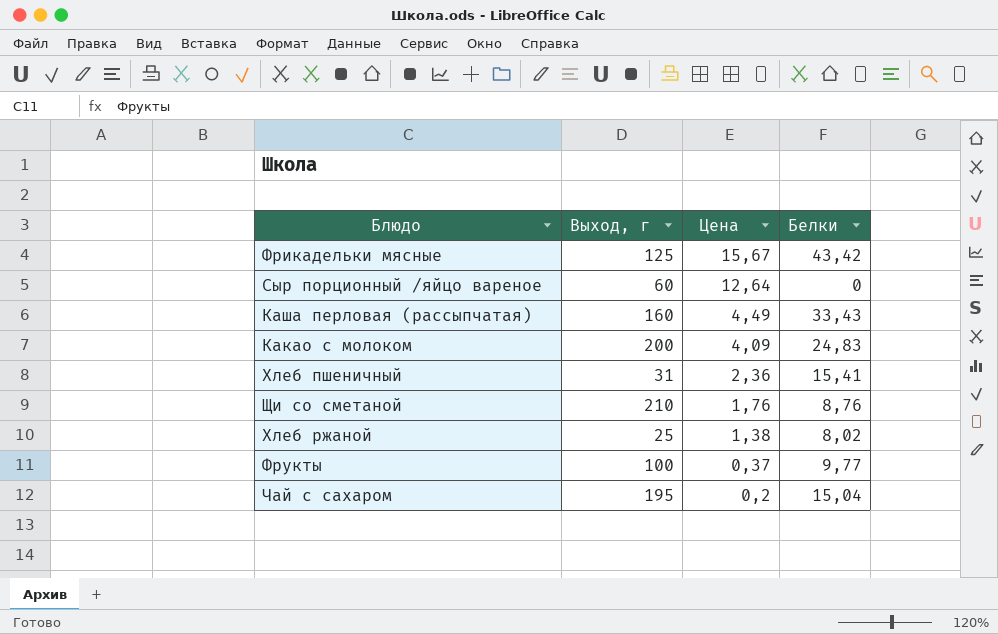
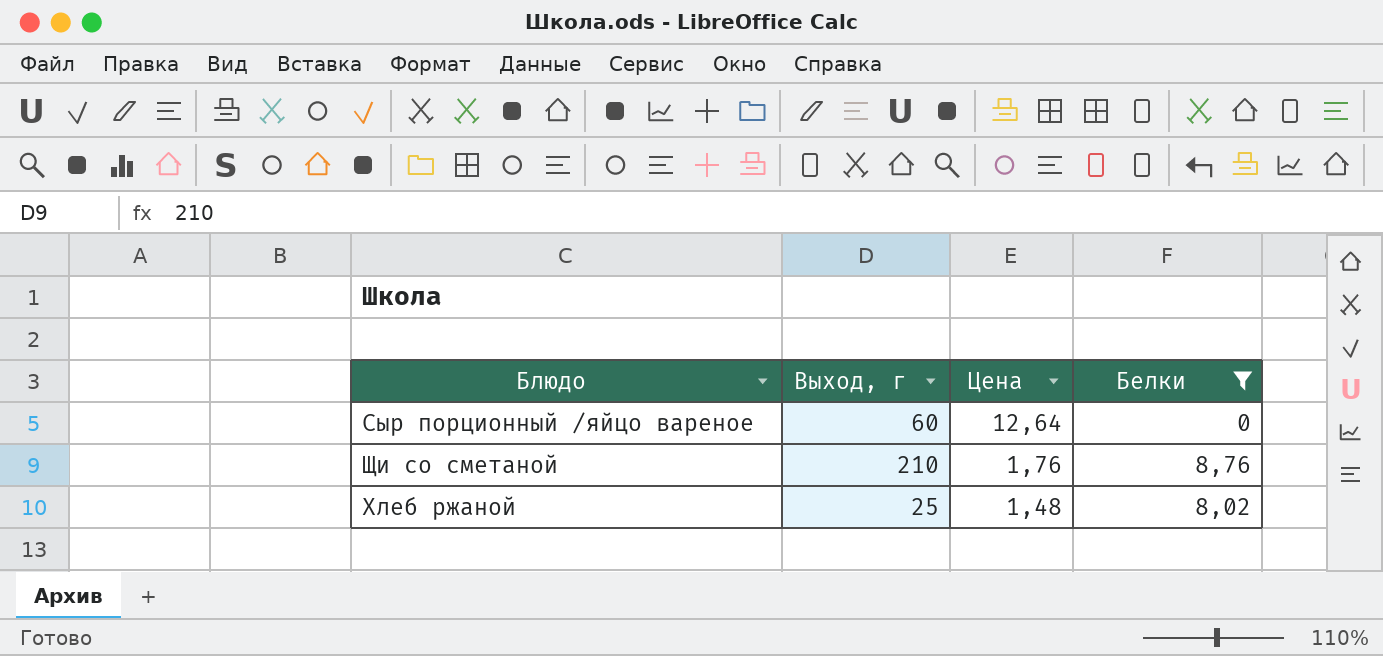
filter: none -> Белки <= 8,76
Хлеб ржаной | Цена: 1,38 -> 1,48

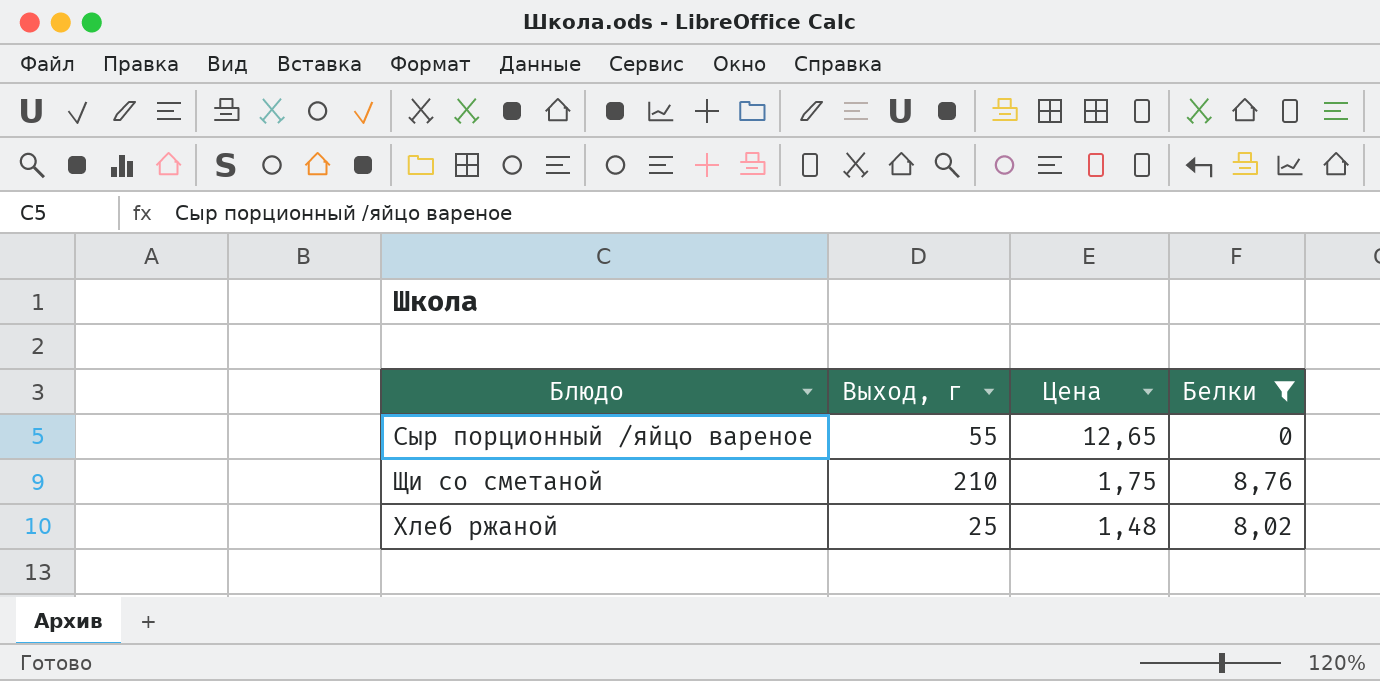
Сыр порционный /яйцо вареное | Выход, г: 60 -> 55
Сыр порционный /яйцо вареное | Цена: 12,64 -> 12,65
Щи со сметаной | Цена: 1,76 -> 1,75

